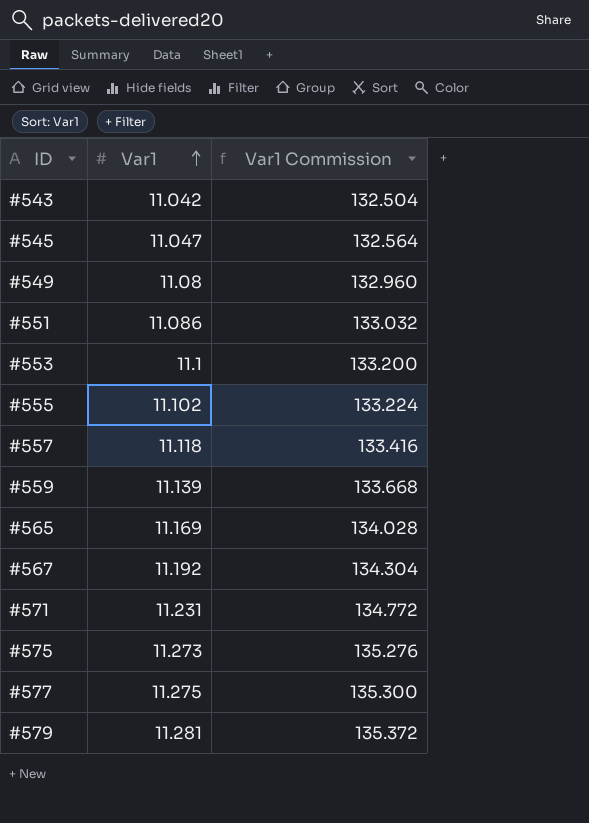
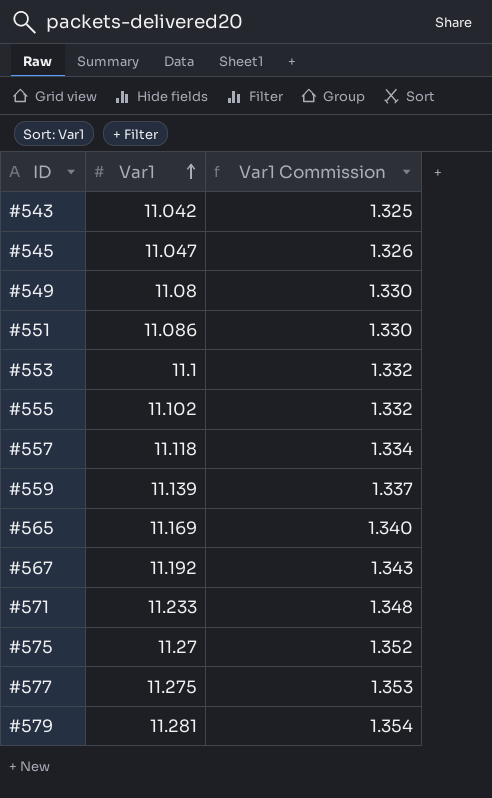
column Var1 Commission | formula: [Var1] * 12 -> [Var1] * 0.12
#571 | Var1: 11.231 -> 11.233
#575 | Var1: 11.273 -> 11.27

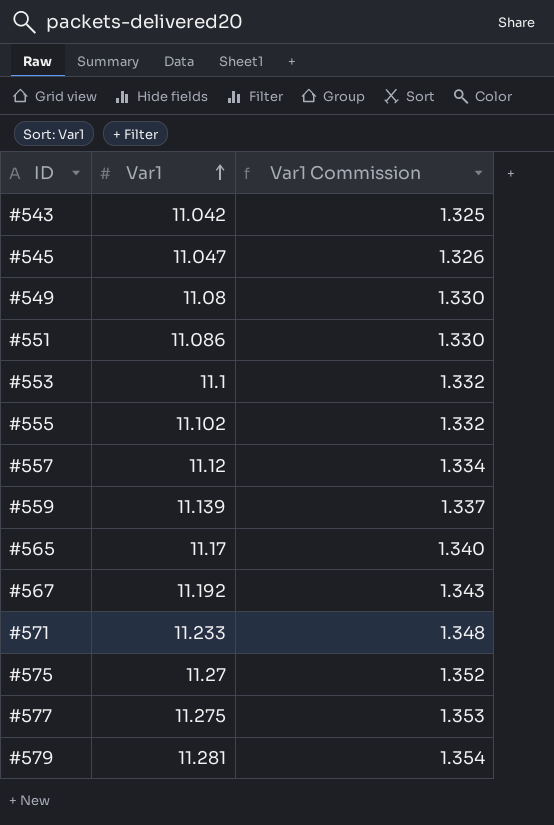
#557 | Var1: 11.118 -> 11.12
#565 | Var1: 11.169 -> 11.17

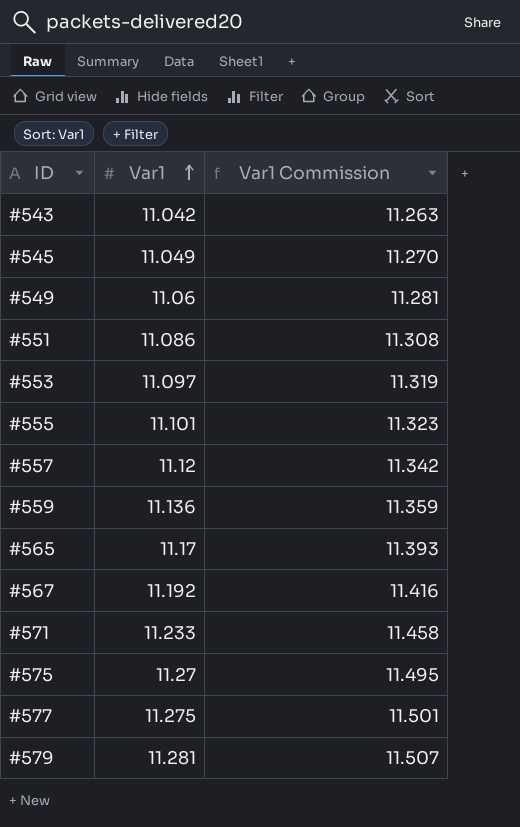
column Var1 Commission | formula: [Var1] * 0.12 -> [Var1] * 1.02
#545 | Var1: 11.047 -> 11.049
#549 | Var1: 11.08 -> 11.06
#553 | Var1: 11.1 -> 11.097
#555 | Var1: 11.102 -> 11.101
#559 | Var1: 11.139 -> 11.136

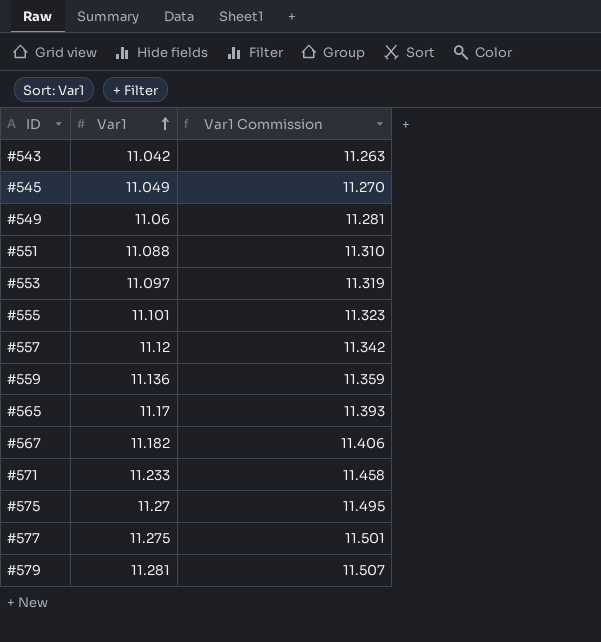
#551 | Var1: 11.086 -> 11.088
#551 | Var1 Commission: 11.308 -> 11.310
#567 | Var1: 11.192 -> 11.182
#567 | Var1 Commission: 11.416 -> 11.406

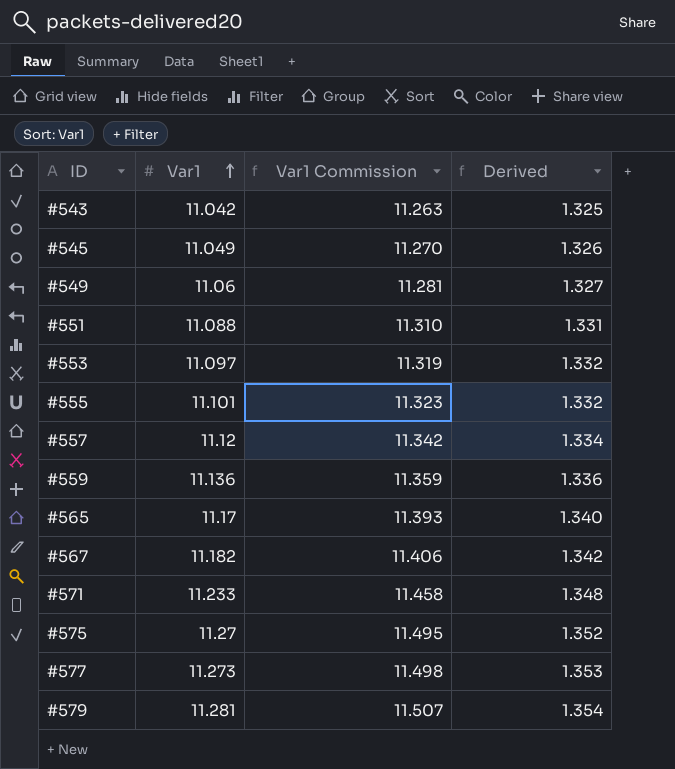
column Derived | formula: none -> [Var1] * 0.12
#577 | Var1: 11.275 -> 11.273
#577 | Var1 Commission: 11.501 -> 11.498

